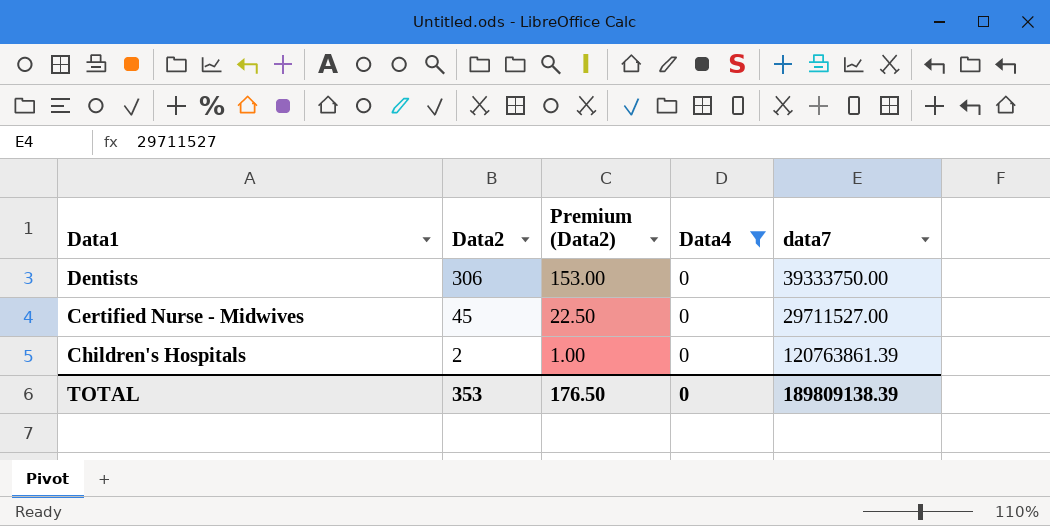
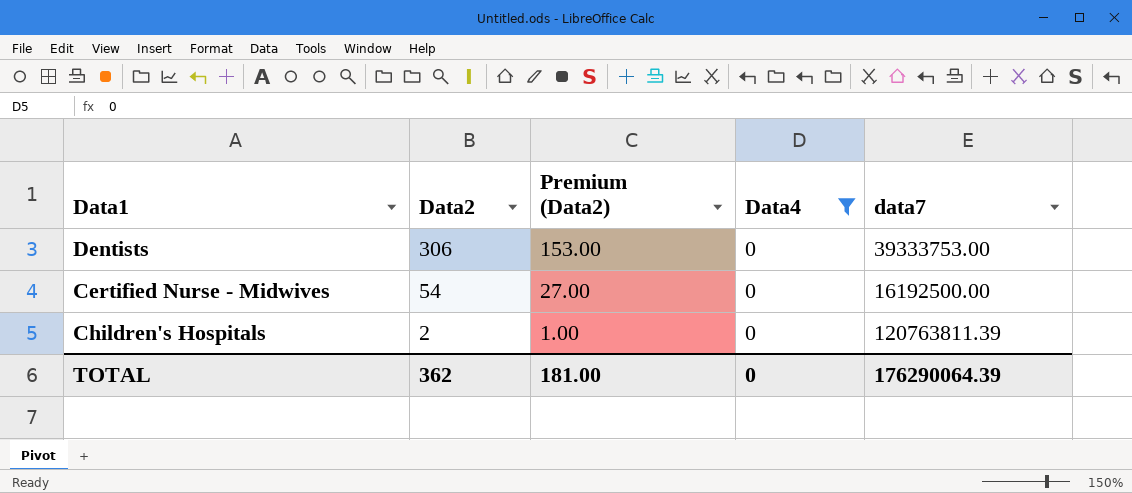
Dentists | data7: 39333750.00 -> 39333753.00
Certified Nurse - Midwives | Data2: 45 -> 54
Certified Nurse - Midwives | Premium (Data2): 22.50 -> 27.00
Certified Nurse - Midwives | data7: 29711527.00 -> 16192500.00
Children's Hospitals | data7: 120763861.39 -> 120763811.39
TOTAL | Data2: 353 -> 362
TOTAL | Premium (Data2): 176.50 -> 181.00
TOTAL | data7: 189809138.39 -> 176290064.39

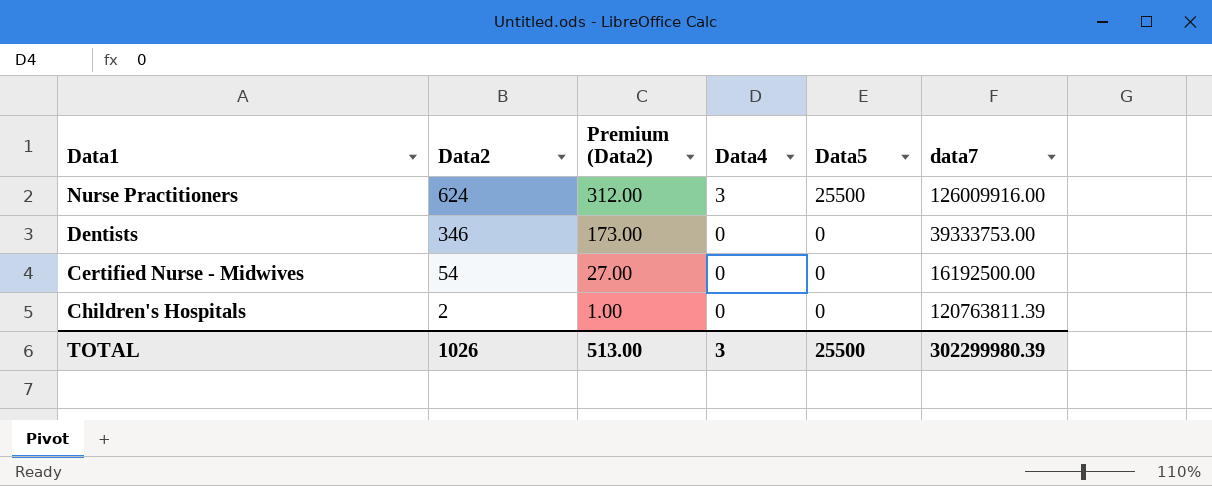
filter: Data4 = 0 -> none
column Data5 | position: none -> 5
Dentists | Data2: 306 -> 346
Dentists | Premium (Data2): 153.00 -> 173.00
TOTAL | Data2: 362 -> 1026
TOTAL | Premium (Data2): 181.00 -> 513.00
TOTAL | Data4: 0 -> 3
TOTAL | data7: 176290064.39 -> 302299980.39

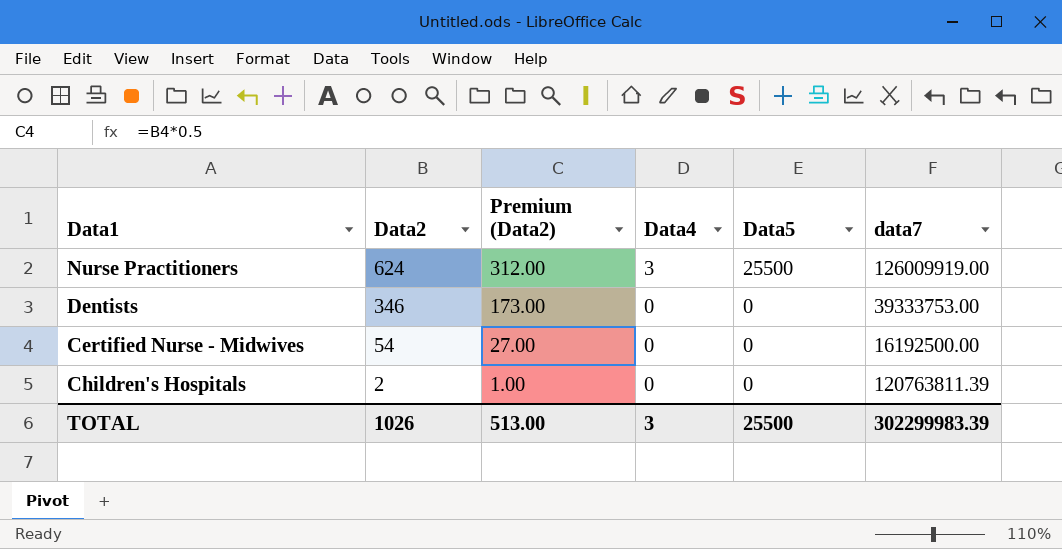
Nurse Practitioners | data7: 126009916.00 -> 126009919.00
TOTAL | data7: 302299980.39 -> 302299983.39

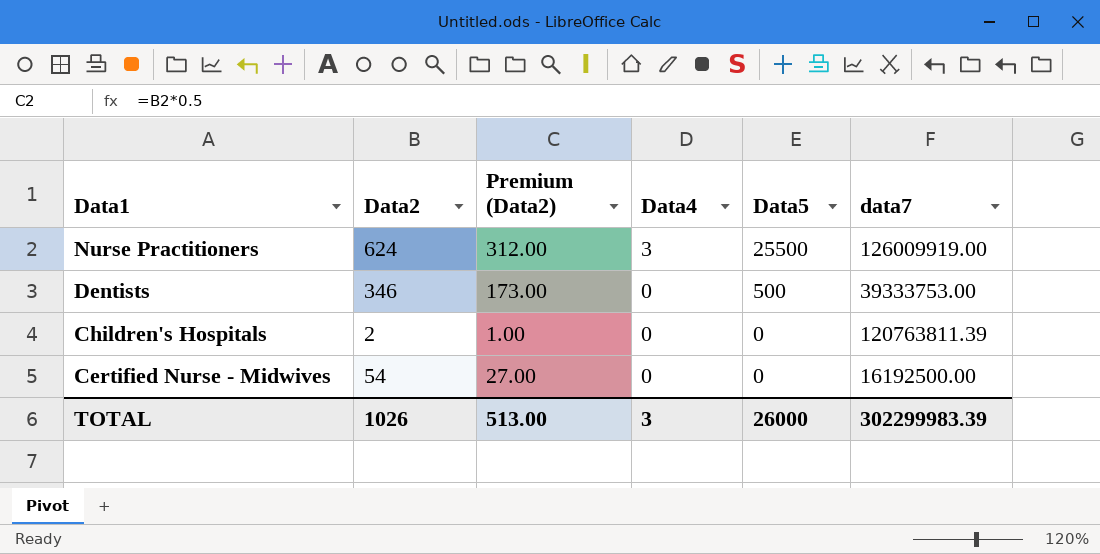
row order: Data2 descending -> Data1 descending
Dentists | Data5: 0 -> 500
TOTAL | Data5: 25500 -> 26000

